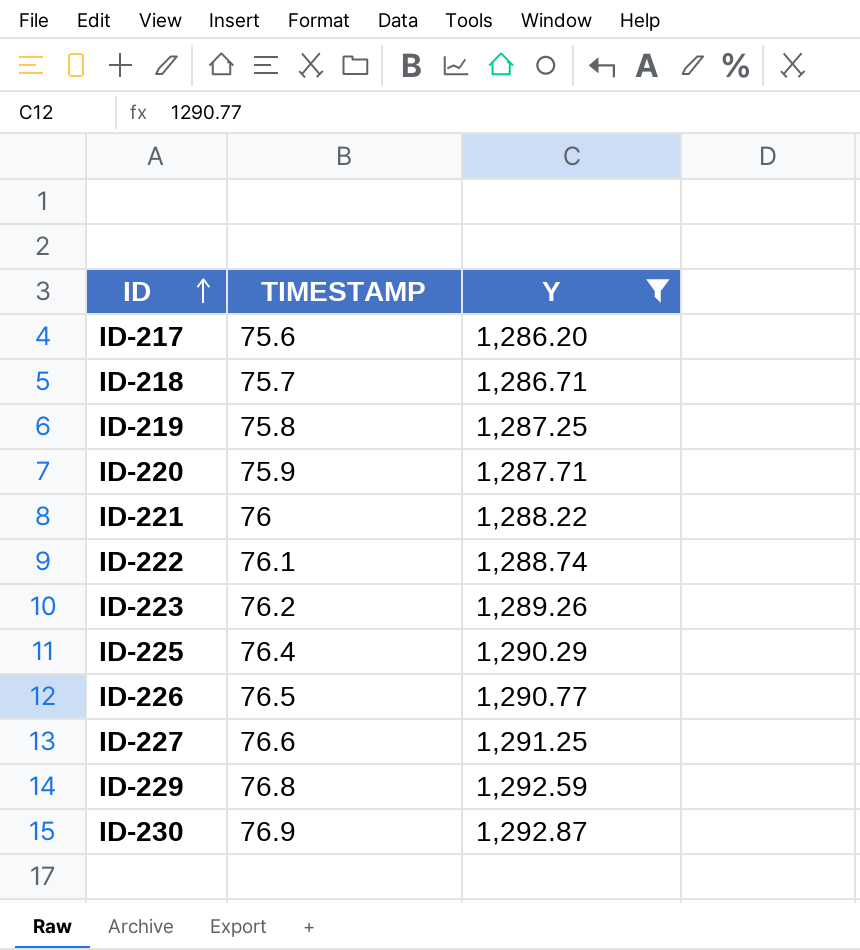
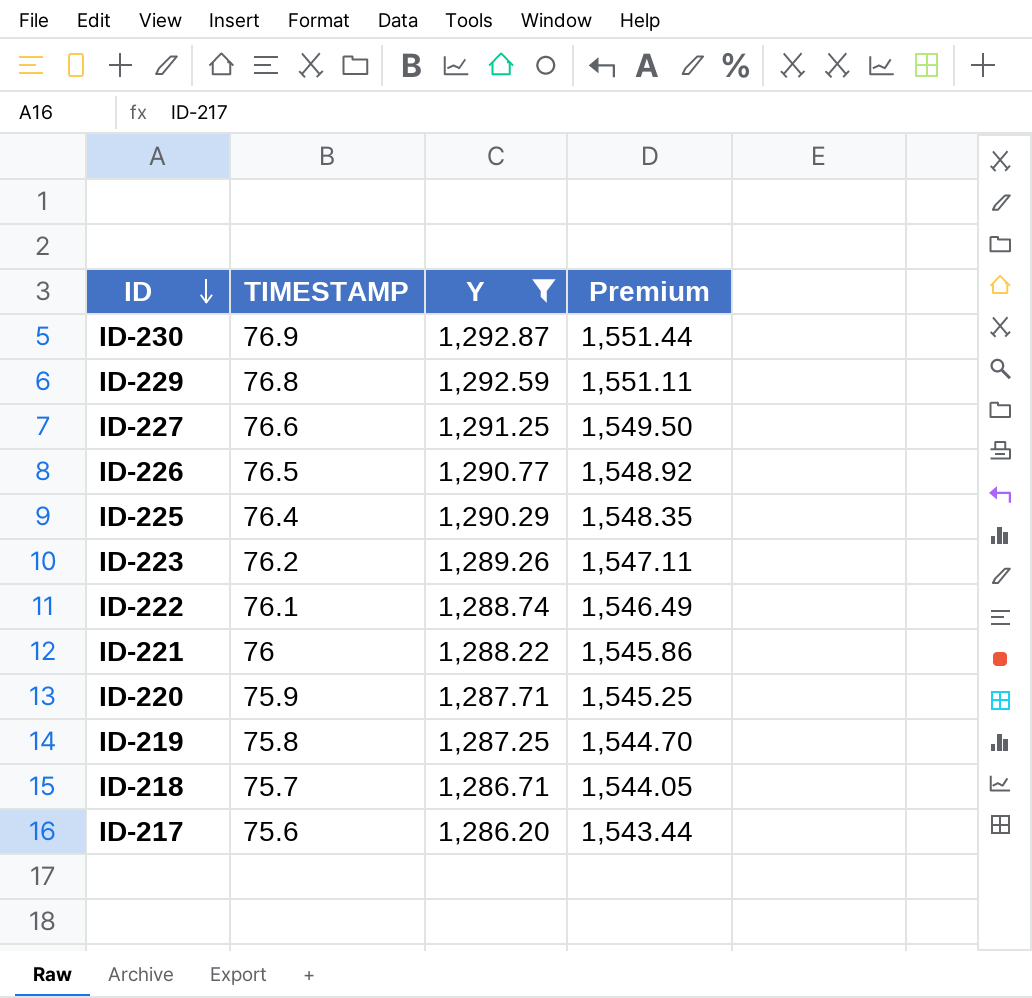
row order: ID ascending -> ID descending
column Premium | formula: none -> [Y] * 1.2

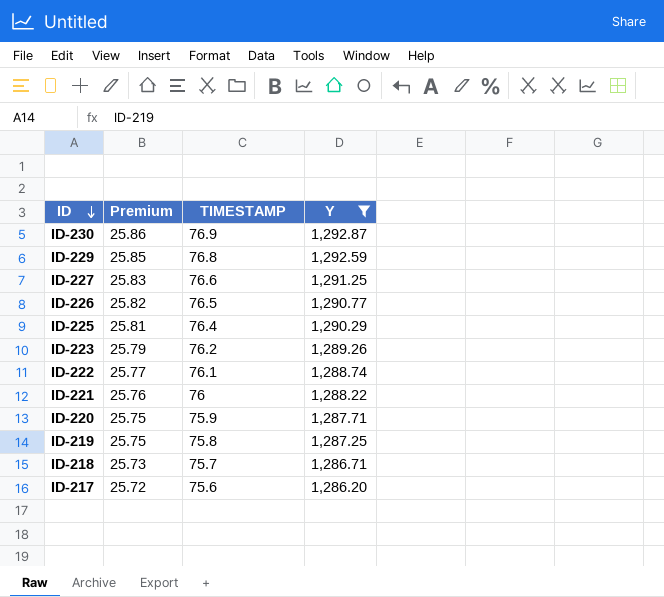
column Premium | formula: [Y] * 1.2 -> [Y] * 0.02
column Premium | position: 4 -> 2

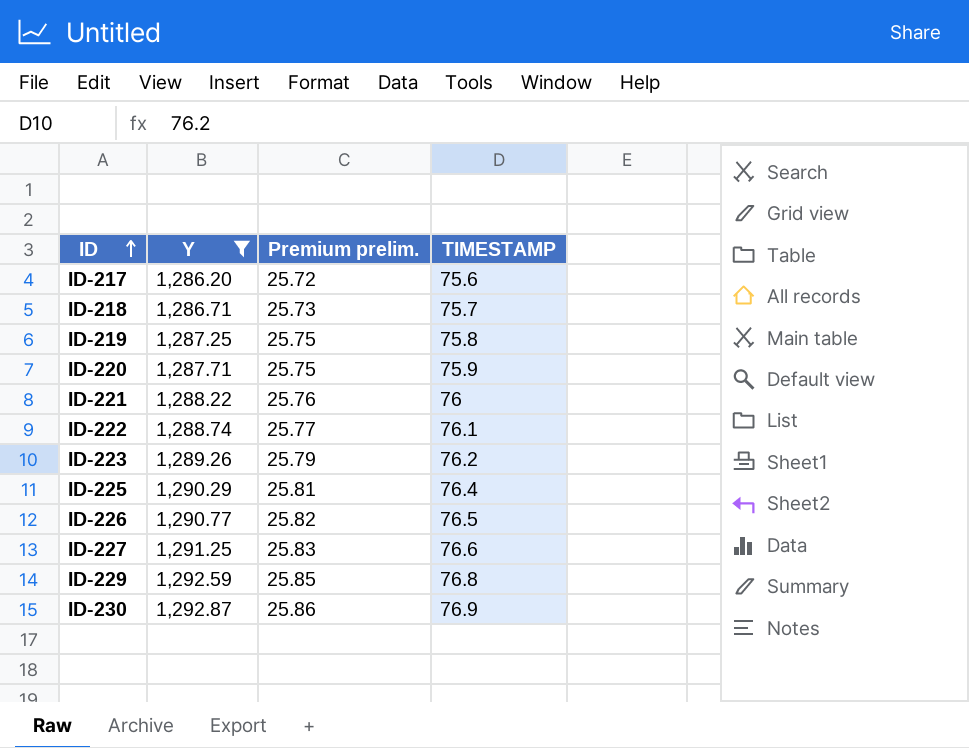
row order: ID descending -> ID ascending
column Y | position: 4 -> 2
column name: Premium -> Premium prelim.

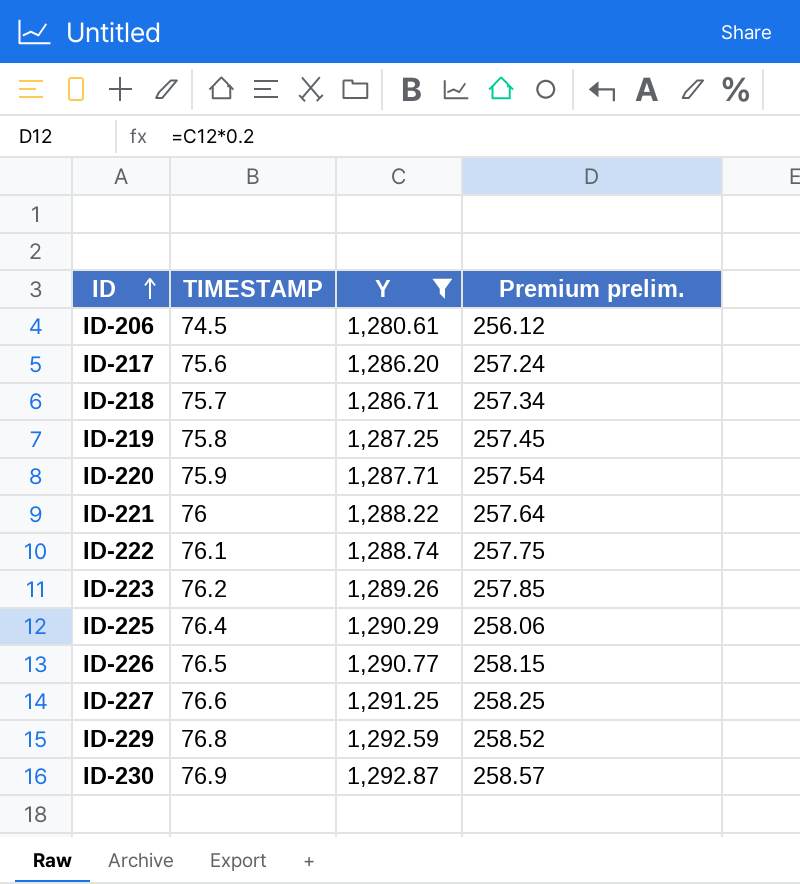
column TIMESTAMP | position: 4 -> 2
column Premium prelim. | formula: [Y] * 0.02 -> [Y] * 0.2
row ID-206: none -> 74.5 | 1,280.61 | 256.12

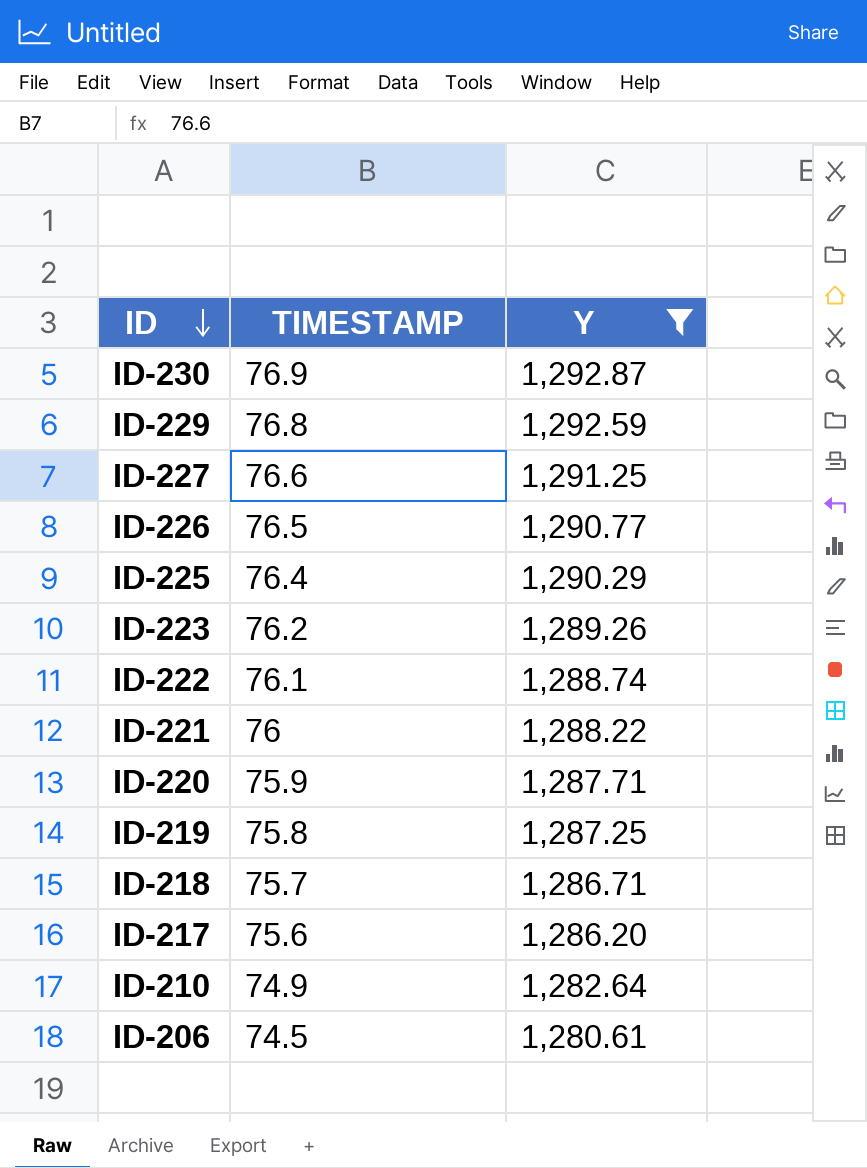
row order: ID ascending -> ID descending
column Premium prelim. | formula: [Y] * 0.2 -> none
row ID-210: none -> 74.9 | 1,282.64

